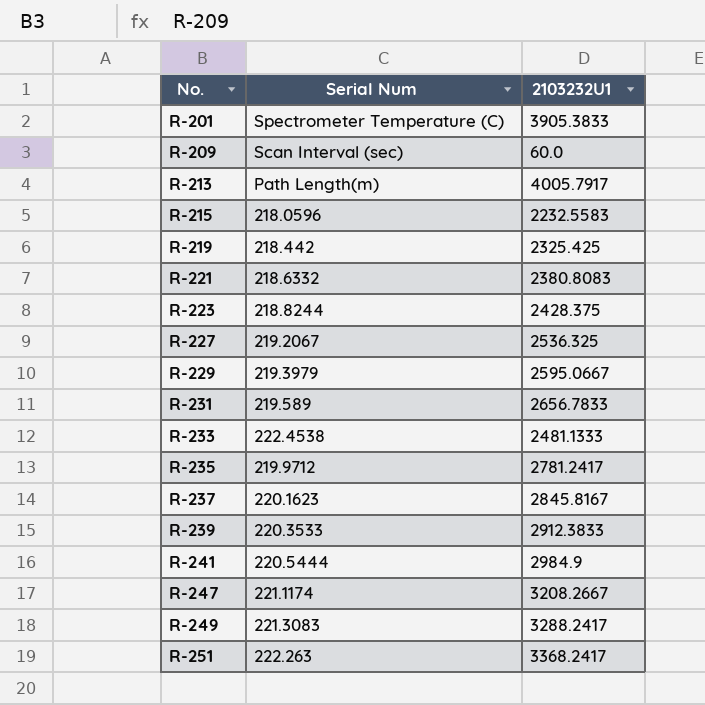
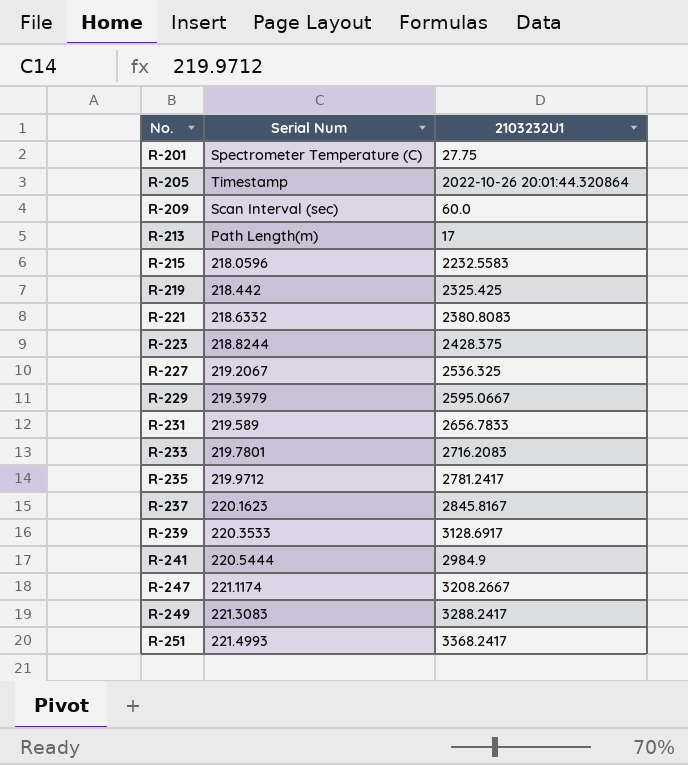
R-201 | 2103232U1: 3905.3833 -> 27.75
row R-205: none -> Timestamp | 2022-10-26 20:01:44.320864
R-213 | 2103232U1: 4005.7917 -> 17
R-233 | Serial Num: 222.4538 -> 219.7801
R-233 | 2103232U1: 2481.1333 -> 2716.2083
R-239 | 2103232U1: 2912.3833 -> 3128.6917
R-251 | Serial Num: 222.263 -> 221.4993

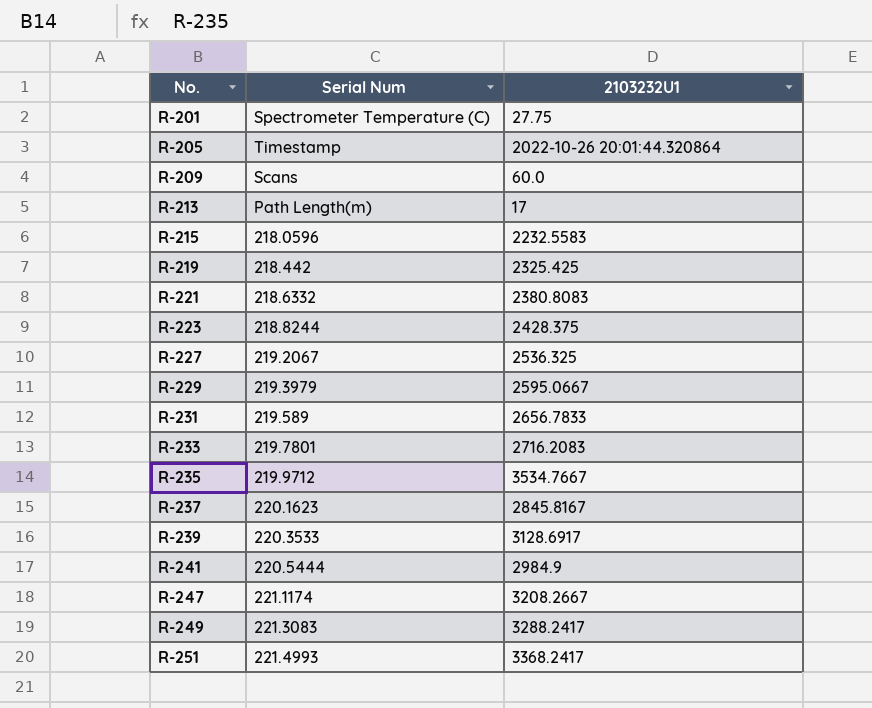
R-209 | Serial Num: Scan Interval (sec) -> Scans
R-235 | 2103232U1: 2781.2417 -> 3534.7667

